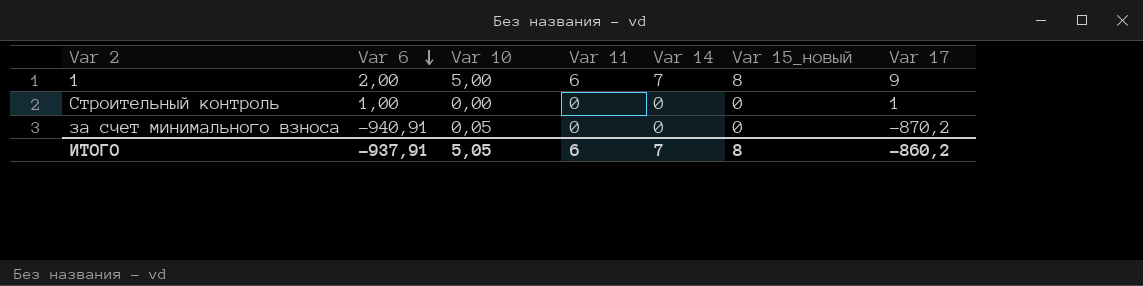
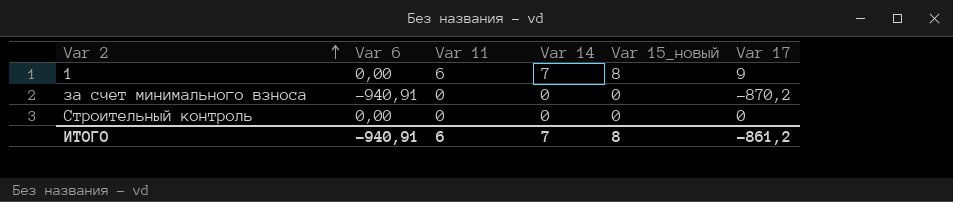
row order: Var 6 descending -> Var 2 ascending
column Var 10 | position: 3 -> none
1 | Var 6: 2,00 -> 0,00
Строительный контроль | Var 6: 1,00 -> 0,00
Строительный контроль | Var 17: 1 -> 0
ИТОГО | Var 6: -937,91 -> -940,91
ИТОГО | Var 17: -860,2 -> -861,2

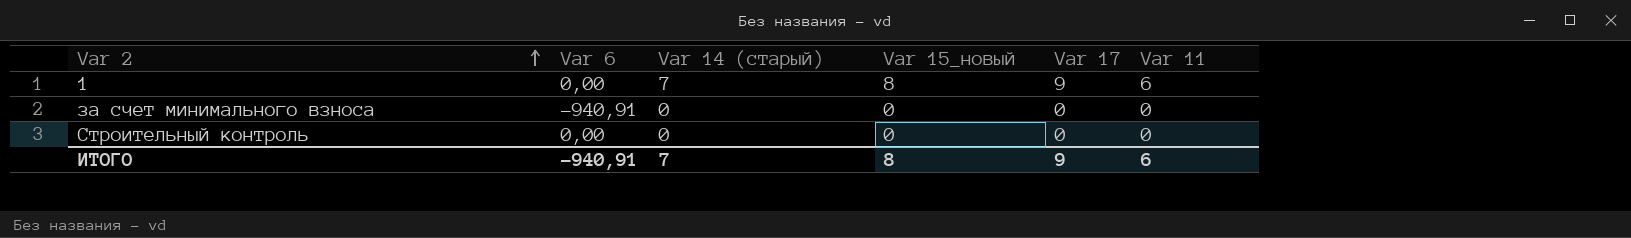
column name: Var 14 -> Var 14 (старый)
column Var 11 | position: 3 -> 6
за счет минимального взноса | Var 17: -870,2 -> 0
ИТОГО | Var 17: -861,2 -> 9

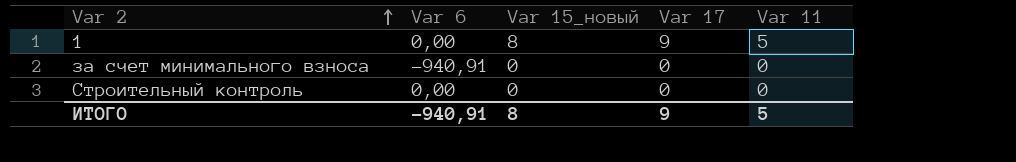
column Var 14 (старый) | position: 3 -> none
1 | Var 11: 6 -> 5
ИТОГО | Var 11: 6 -> 5

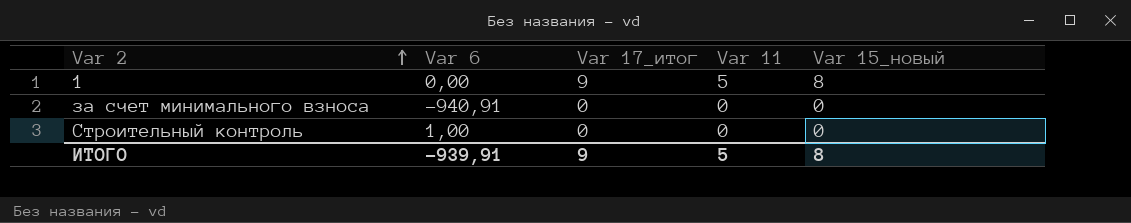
column name: Var 17 -> Var 17_итог
column Var 15_новый | position: 3 -> 5
Строительный контроль | Var 6: 0,00 -> 1,00
ИТОГО | Var 6: -940,91 -> -939,91

